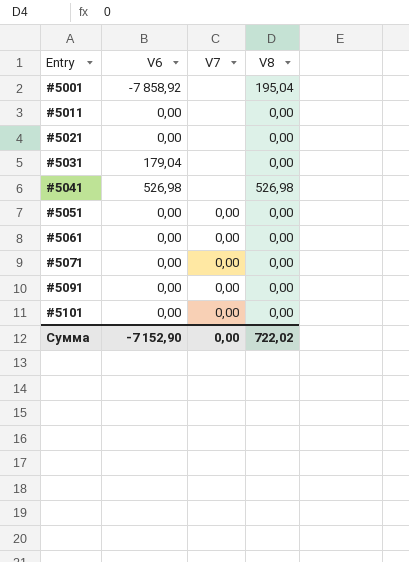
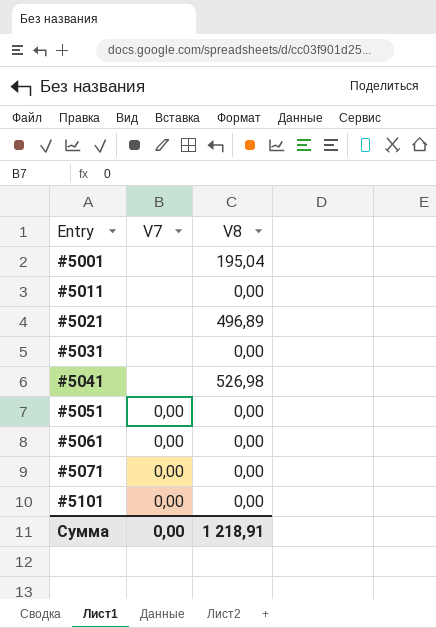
column V6 | position: 2 -> none
row #5091: 0,00 | 0,00 | 0,00 -> none
#5021 | V8: 0,00 -> 496,89
Сумма | V8: 722,02 -> 1 218,91

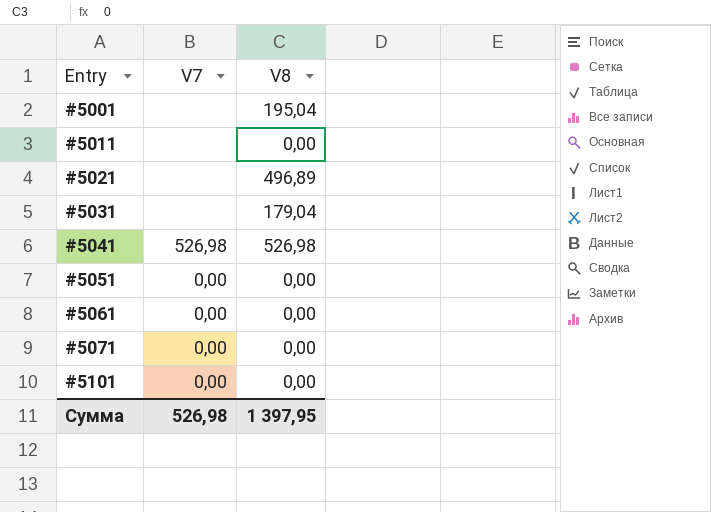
#5031 | V8: 0,00 -> 179,04
#5041 | V7: none -> 526,98
Сумма | V7: 0,00 -> 526,98
Сумма | V8: 1 218,91 -> 1 397,95

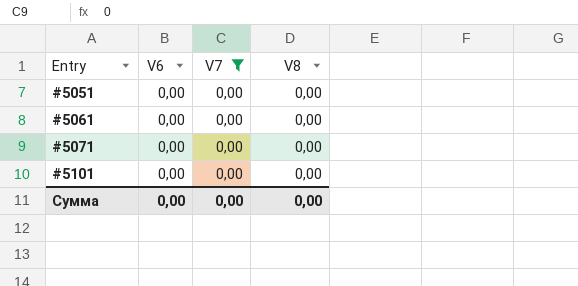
filter: none -> V7 = 0,00
column V6 | position: none -> 2
Сумма | V7: 526,98 -> 0,00
Сумма | V8: 1 397,95 -> 0,00

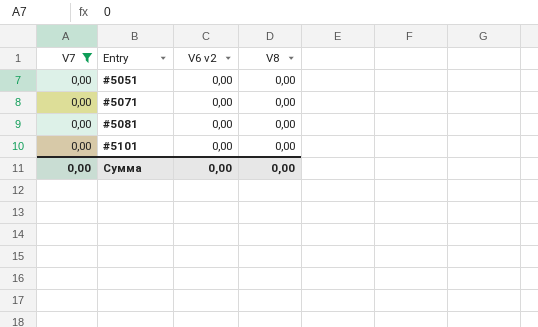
column V7 | position: 3 -> 1
column name: V6 -> V6 v2
row #5061: 0,00 | 0,00 | 0,00 -> none
row #5081: none -> 0,00 | 0,00 | 0,00

